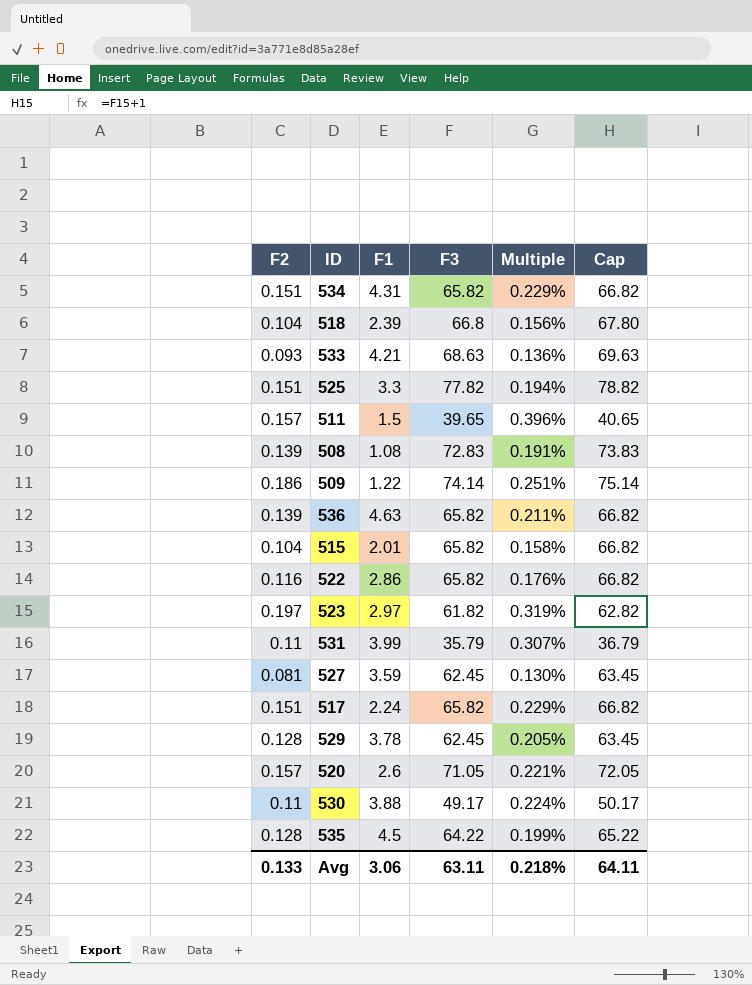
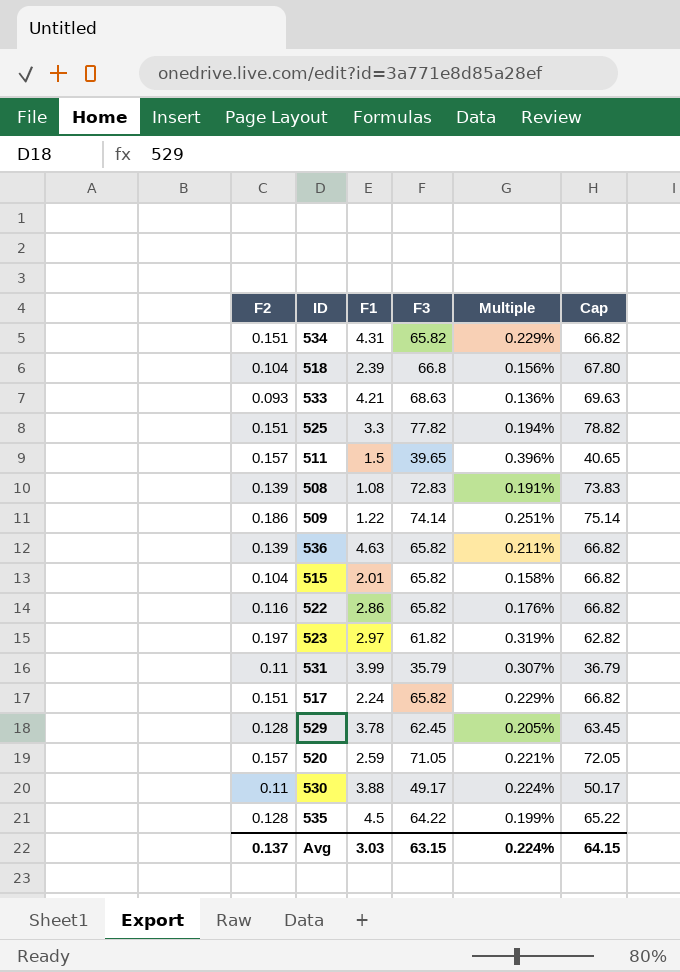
row 527: 0.081 | 3.59 | 62.45 | 0.130% | 63.45 -> none
520 | F1: 2.6 -> 2.59
Avg | F2: 0.133 -> 0.137
Avg | F1: 3.06 -> 3.03
Avg | F3: 63.11 -> 63.15
Avg | Multiple: 0.218% -> 0.224%
Avg | Cap: 64.11 -> 64.15

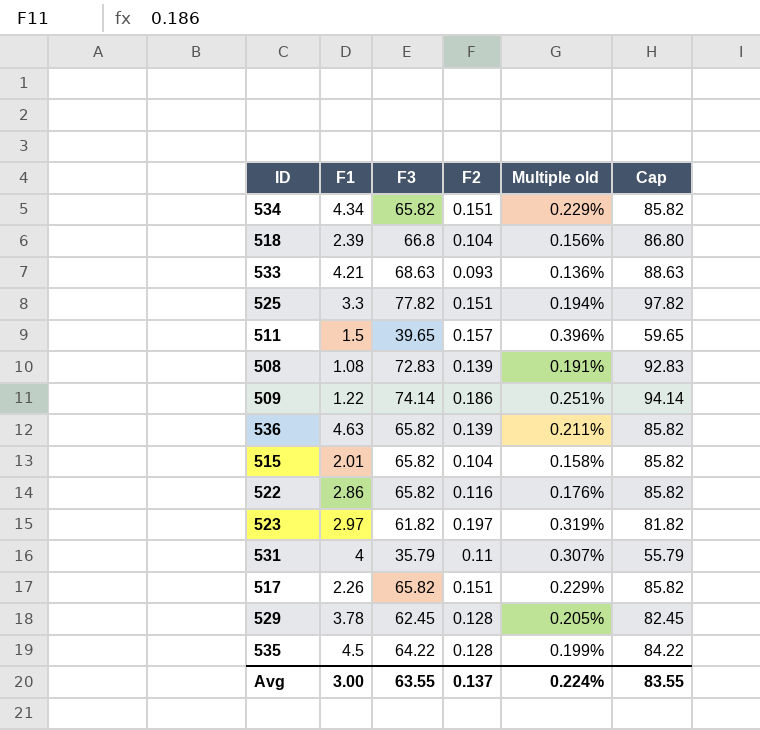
column F2 | position: 1 -> 4
column name: Multiple -> Multiple old
column Cap | formula: [F3] + 1 -> [F3] + 20
row 520: 0.157 | 2.59 | 71.05 | 0.221% | 72.05 -> none
row 530: 0.11 | 3.88 | 49.17 | 0.224% | 50.17 -> none
534 | F1: 4.31 -> 4.34
531 | F1: 3.99 -> 4
517 | F1: 2.24 -> 2.26
Avg | F1: 3.03 -> 3.00
Avg | F3: 63.15 -> 63.55
Avg | Cap: 64.15 -> 83.55

